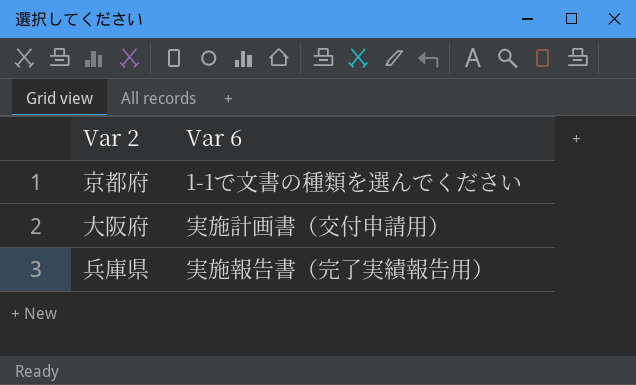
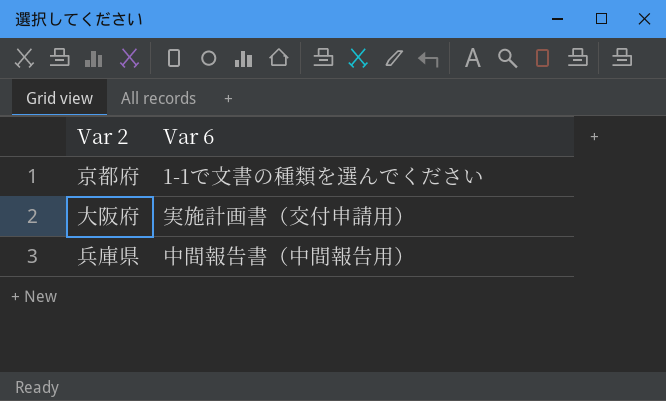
兵庫県 | Var 6: 実施報告書（完了実績報告用） -> 中間報告書（中間報告用）

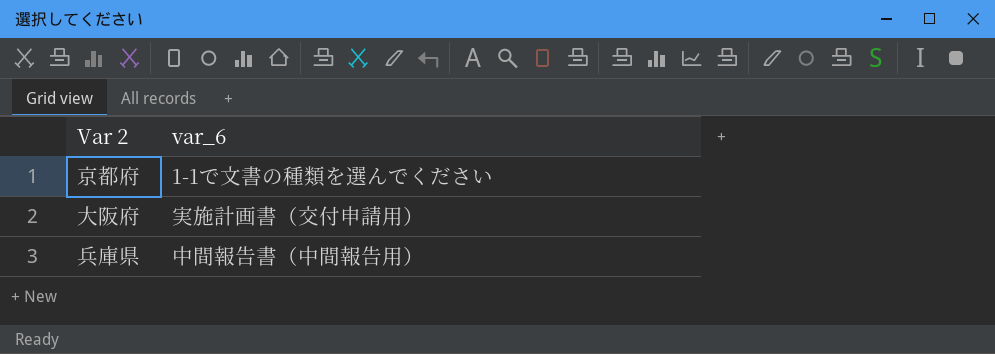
column name: Var 6 -> var_6

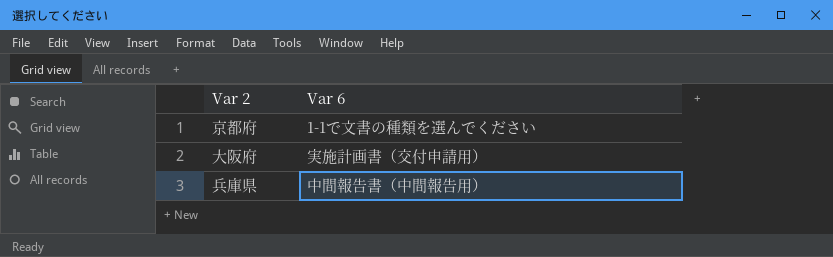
column name: var_6 -> Var 6

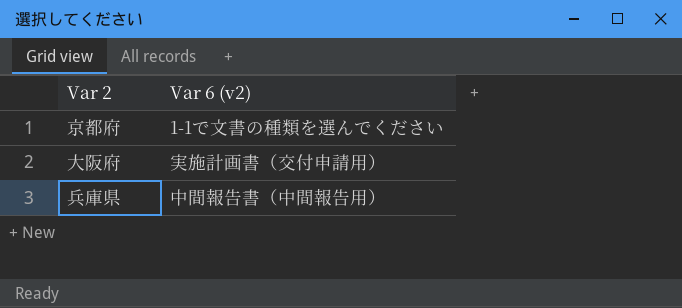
column name: Var 6 -> Var 6 (v2)

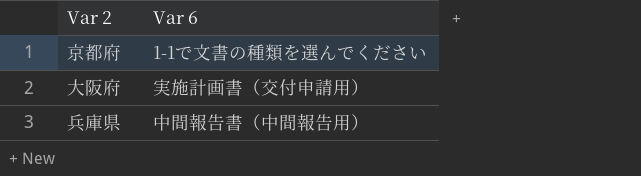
column name: Var 6 (v2) -> Var 6

